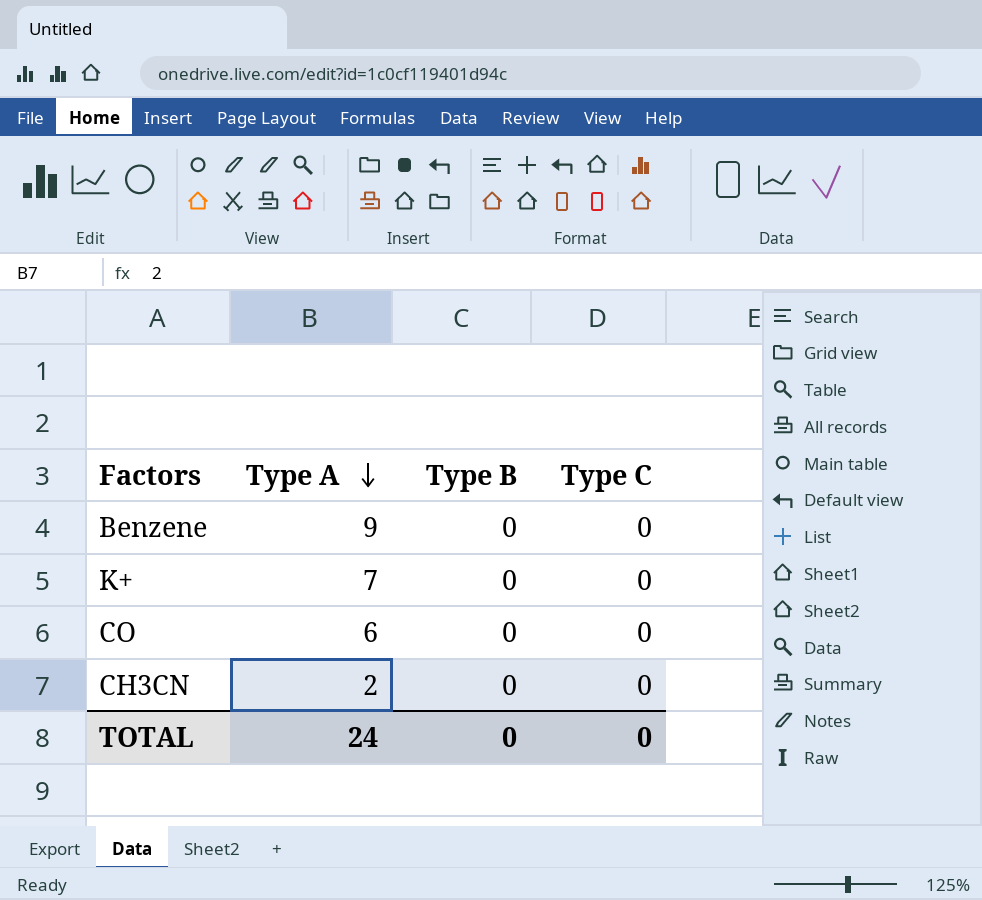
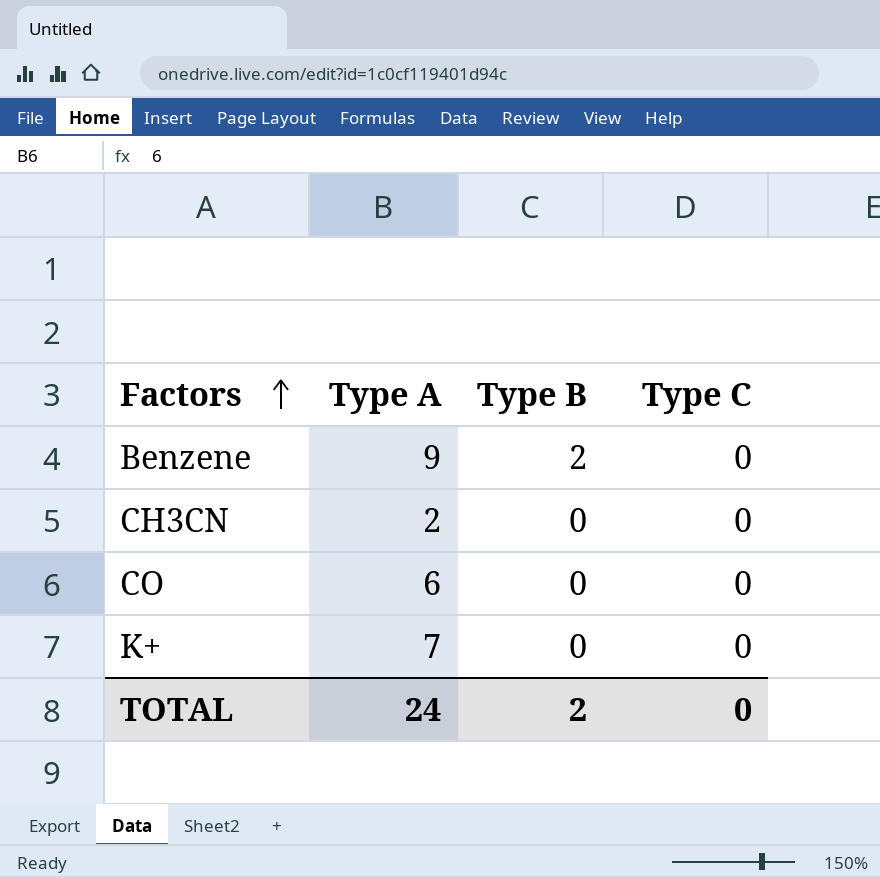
row order: Type A descending -> Factors ascending
Benzene | Type B: 0 -> 2
TOTAL | Type B: 0 -> 2

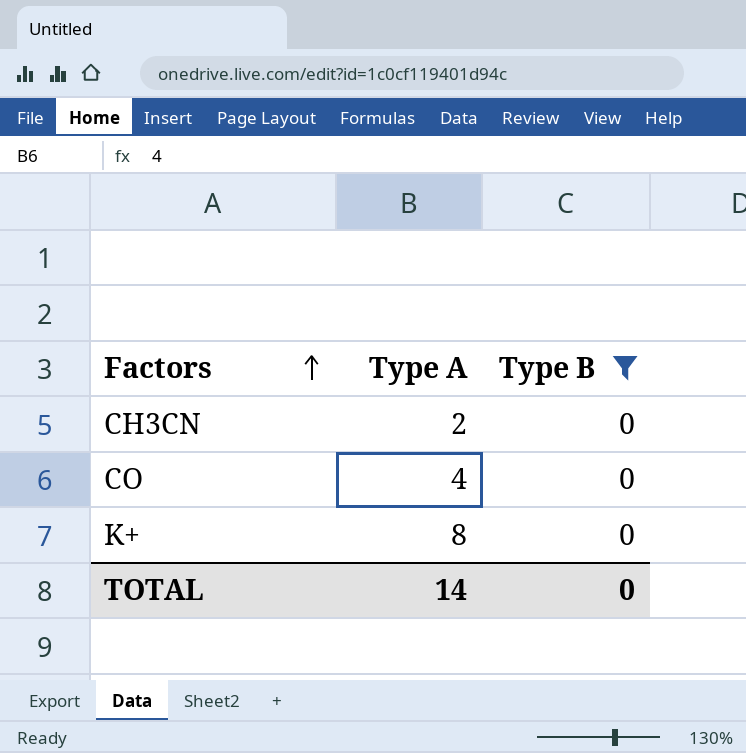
filter: none -> Type B = 0
column Type C | position: 4 -> none
CO | Type A: 6 -> 4
K+ | Type A: 7 -> 8
TOTAL | Type A: 24 -> 14
TOTAL | Type B: 2 -> 0

